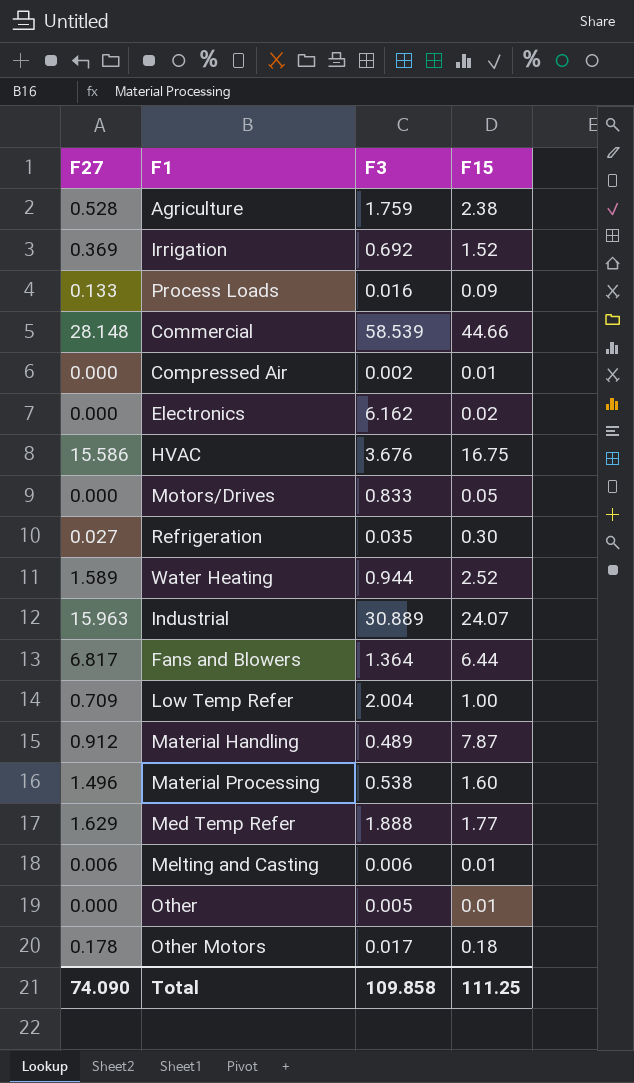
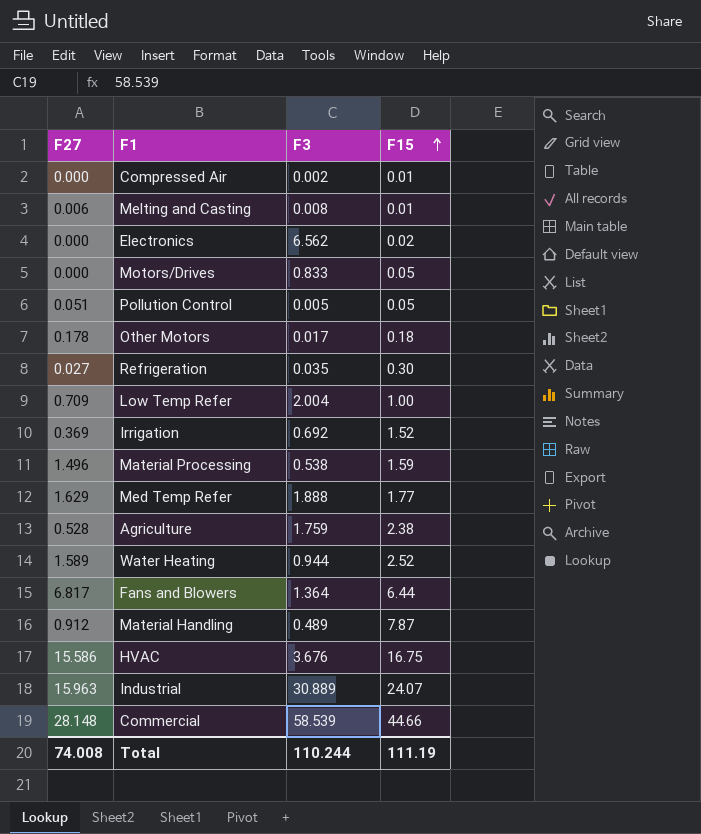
row order: none -> F15 ascending
row Process Loads: 0.133 | 0.016 | 0.09 -> none
row Other: 0.000 | 0.005 | 0.01 -> none
Melting and Casting | F3: 0.006 -> 0.008
Electronics | F3: 6.162 -> 6.562
row Pollution Control: none -> 0.051 | 0.005 | 0.05
Material Processing | F15: 1.60 -> 1.59
Total | F27: 74.090 -> 74.008
Total | F3: 109.858 -> 110.244
Total | F15: 111.25 -> 111.19

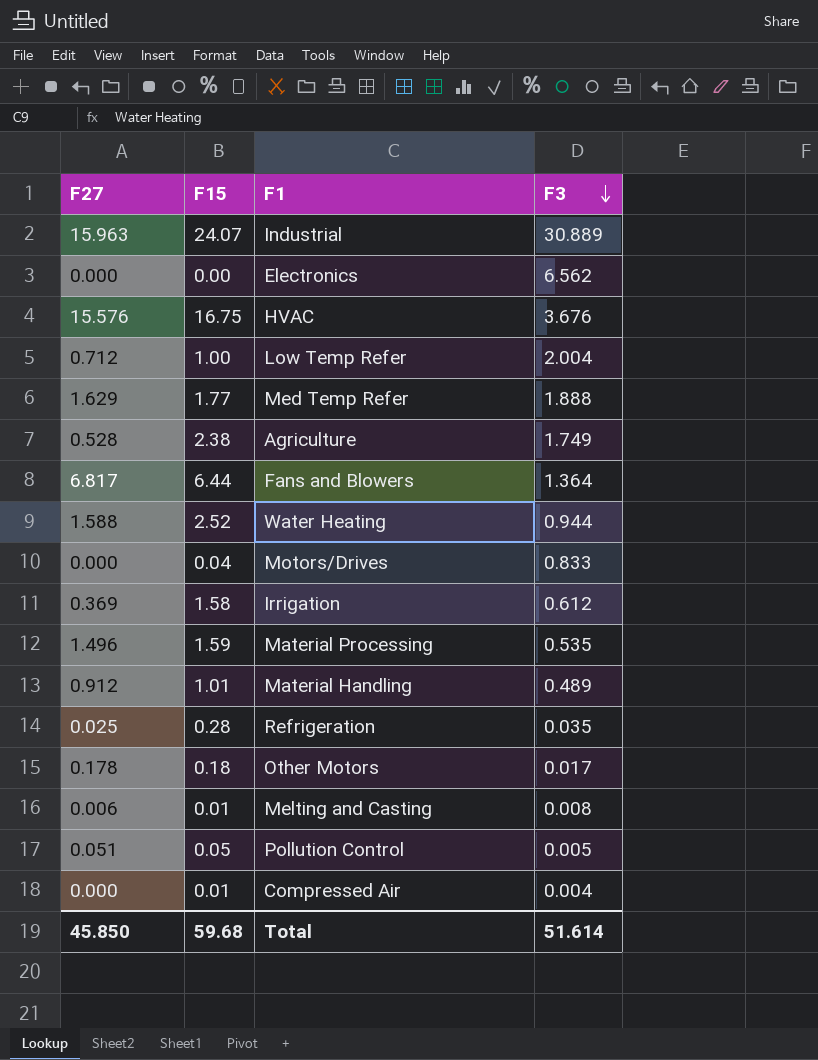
row order: F15 ascending -> F3 descending
column F15 | position: 4 -> 2
row Commercial: 28.148 | 58.539 | 44.66 -> none
Electronics | F15: 0.02 -> 0.00
HVAC | F27: 15.586 -> 15.576
Low Temp Refer | F27: 0.709 -> 0.712
Agriculture | F3: 1.759 -> 1.749
Water Heating | F27: 1.589 -> 1.588
Motors/Drives | F15: 0.05 -> 0.04
Irrigation | F15: 1.52 -> 1.58
Irrigation | F3: 0.692 -> 0.612
Material Processing | F3: 0.538 -> 0.535
Material Handling | F15: 7.87 -> 1.01
Refrigeration | F27: 0.027 -> 0.025
Refrigeration | F15: 0.30 -> 0.28
Compressed Air | F3: 0.002 -> 0.004
Total | F27: 74.008 -> 45.850
Total | F15: 111.19 -> 59.68
Total | F3: 110.244 -> 51.614

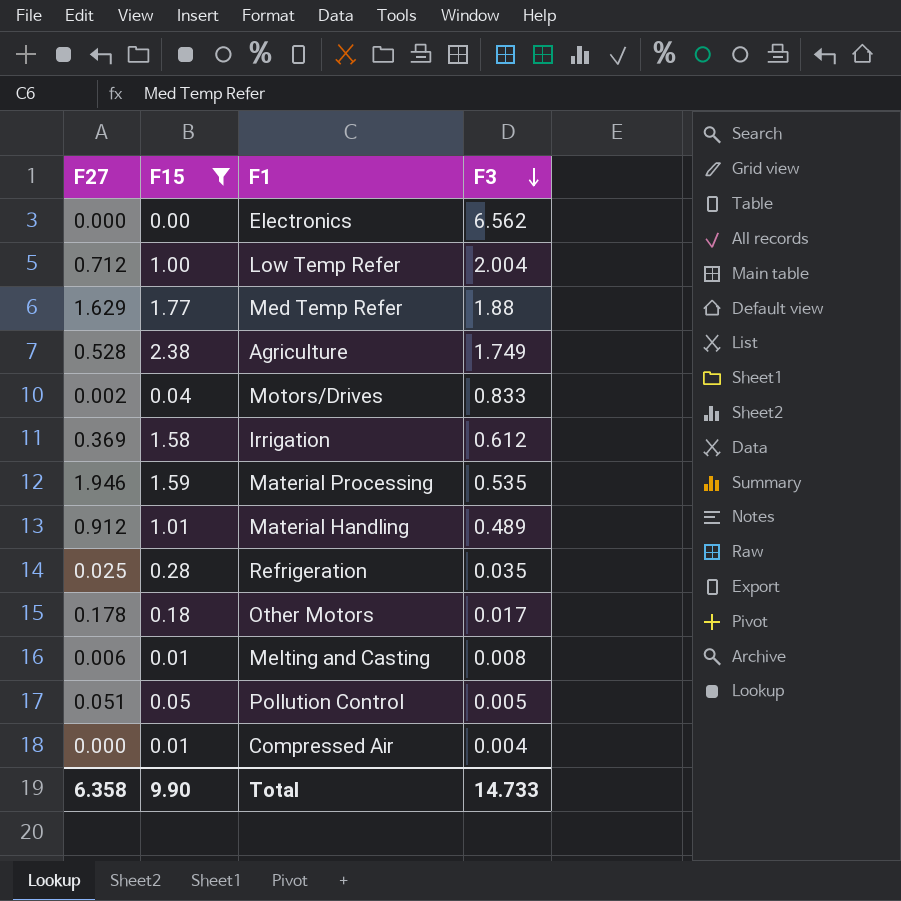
filter: none -> F15 <= 2.38
Med Temp Refer | F3: 1.888 -> 1.88
Motors/Drives | F27: 0.000 -> 0.002
Material Processing | F27: 1.496 -> 1.946
Total | F27: 45.850 -> 6.358
Total | F15: 59.68 -> 9.90
Total | F3: 51.614 -> 14.733

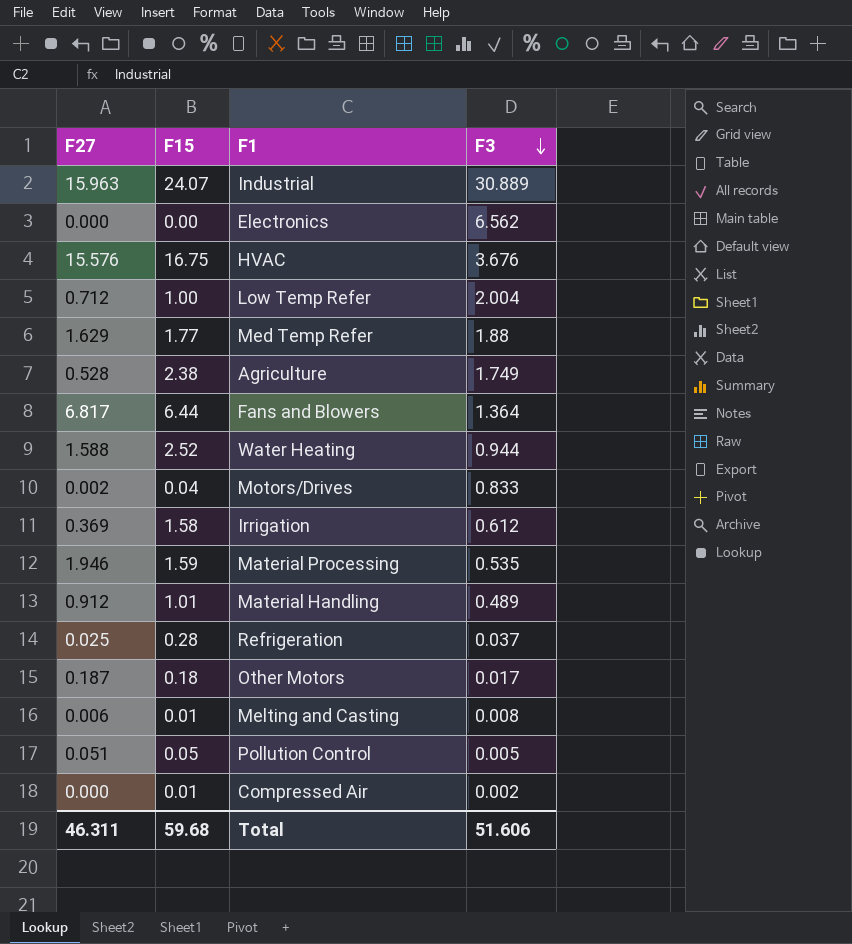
filter: F15 <= 2.38 -> none
Refrigeration | F3: 0.035 -> 0.037
Other Motors | F27: 0.178 -> 0.187
Compressed Air | F3: 0.004 -> 0.002
Total | F27: 6.358 -> 46.311
Total | F15: 9.90 -> 59.68
Total | F3: 14.733 -> 51.606

